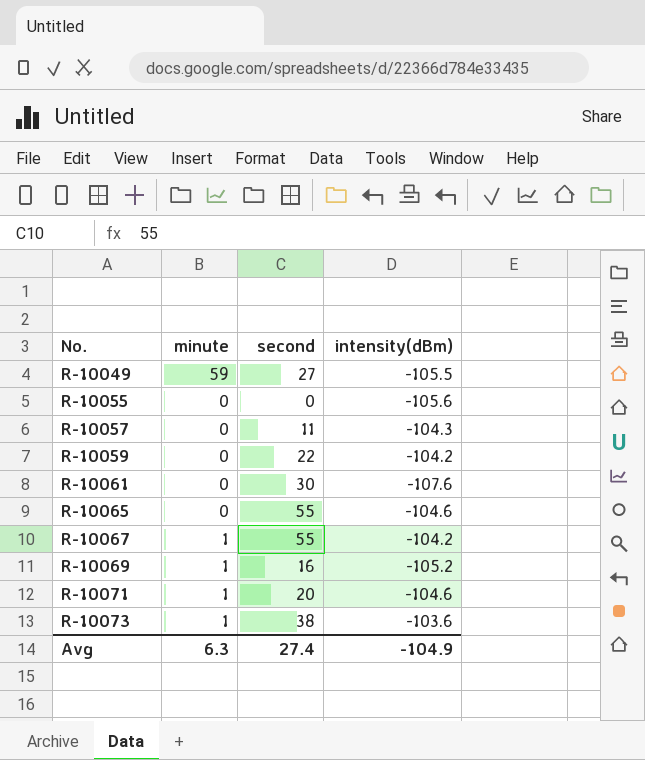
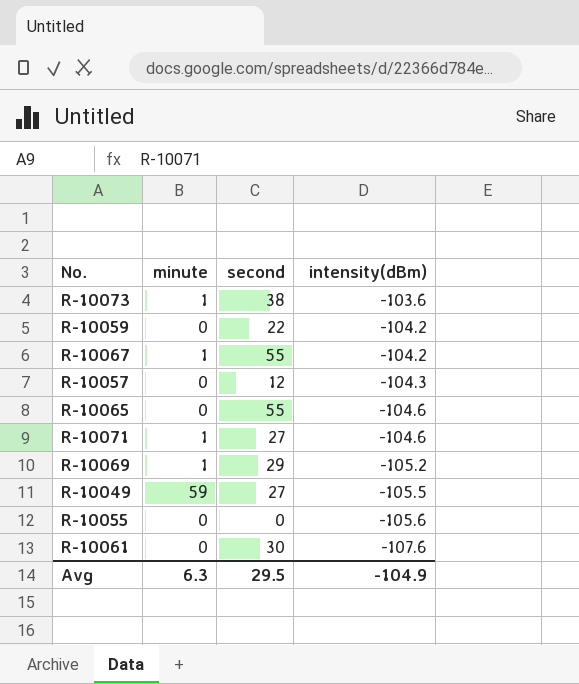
row order: No. ascending -> intensity(dBm) descending
R-10057 | second: 11 -> 12
R-10071 | second: 20 -> 27
R-10069 | second: 16 -> 29
Avg | second: 27.4 -> 29.5

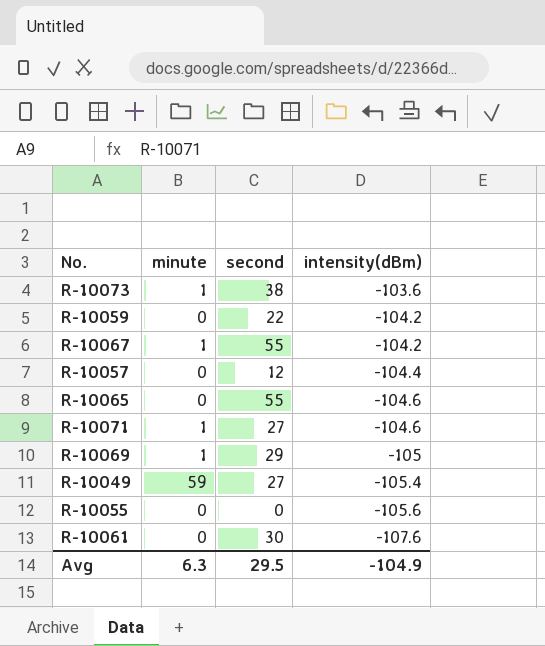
R-10057 | intensity(dBm): -104.3 -> -104.4
R-10069 | intensity(dBm): -105.2 -> -105
R-10049 | intensity(dBm): -105.5 -> -105.4

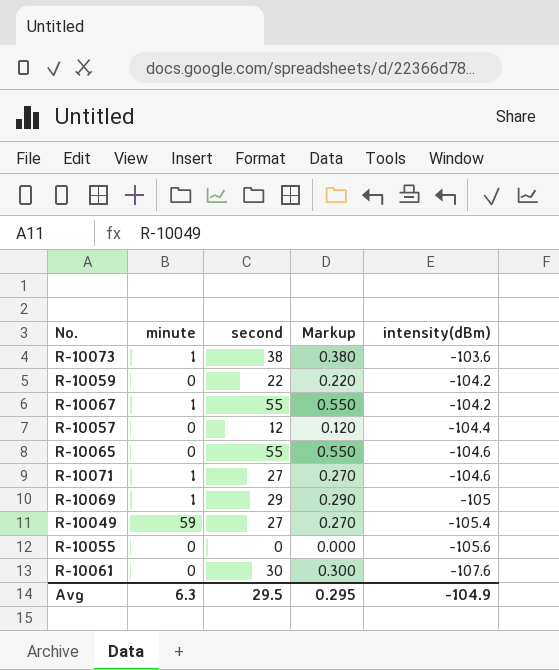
column Markup | formula: none -> [second] * 0.01

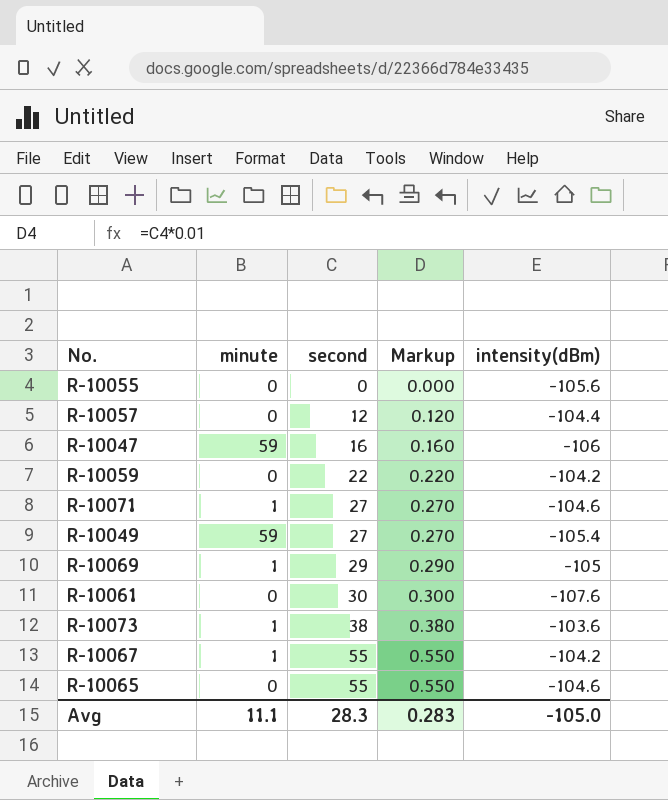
row order: intensity(dBm) descending -> second ascending
row R-10047: none -> 59 | 16 | 0.160 | -106
Avg | minute: 6.3 -> 11.1
Avg | second: 29.5 -> 28.3
Avg | Markup: 0.295 -> 0.283
Avg | intensity(dBm): -104.9 -> -105.0

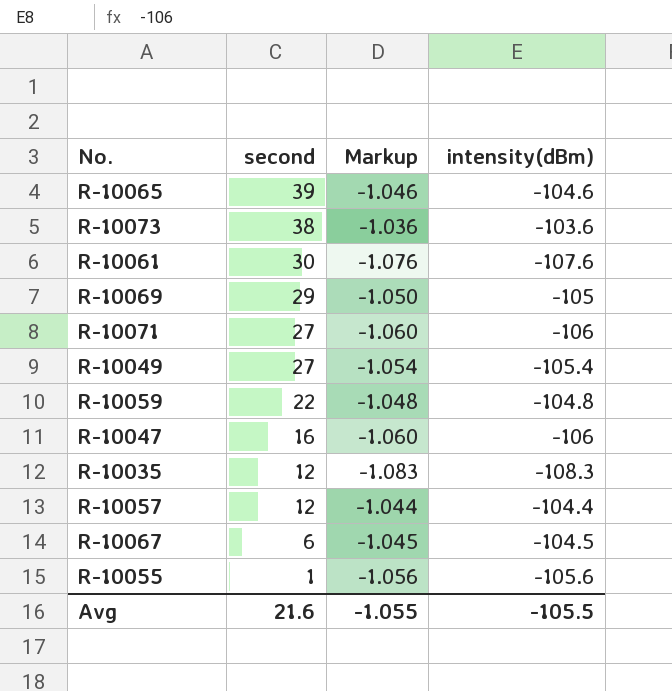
row order: second ascending -> second descending
column minute | position: 2 -> none
column Markup | formula: [second] * 0.01 -> [intensity(dBm)] * 0.01
R-10065 | second: 55 -> 39
R-10071 | intensity(dBm): -104.6 -> -106
R-10059 | intensity(dBm): -104.2 -> -104.8
row R-10035: none -> 12 | -1.083 | -108.3
R-10067 | second: 55 -> 6
R-10067 | intensity(dBm): -104.2 -> -104.5
R-10055 | second: 0 -> 1
Avg | second: 28.3 -> 21.6
Avg | Markup: 0.283 -> -1.055
Avg | intensity(dBm): -105.0 -> -105.5

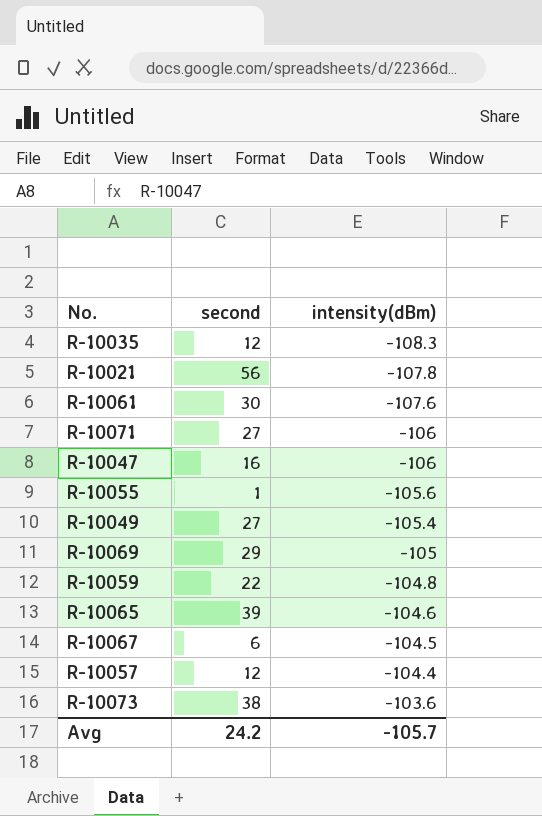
row order: second descending -> intensity(dBm) ascending
column Markup | formula: [intensity(dBm)] * 0.01 -> none
row R-10021: none -> 56 | -107.8
Avg | second: 21.6 -> 24.2
Avg | intensity(dBm): -105.5 -> -105.7

